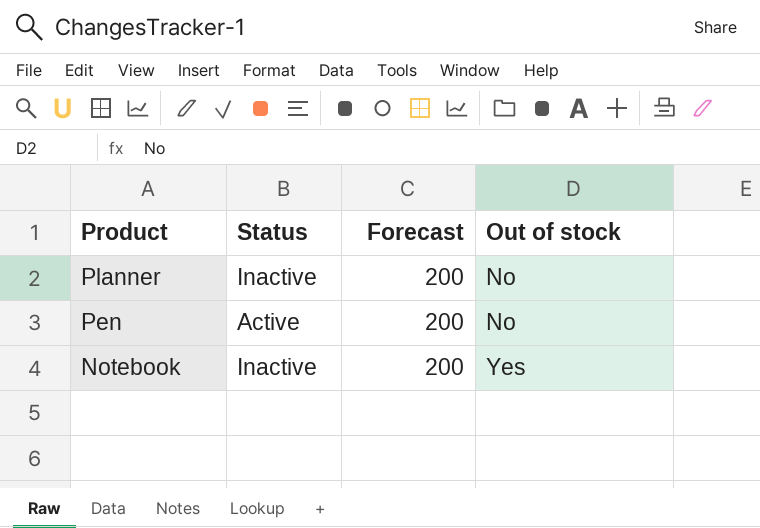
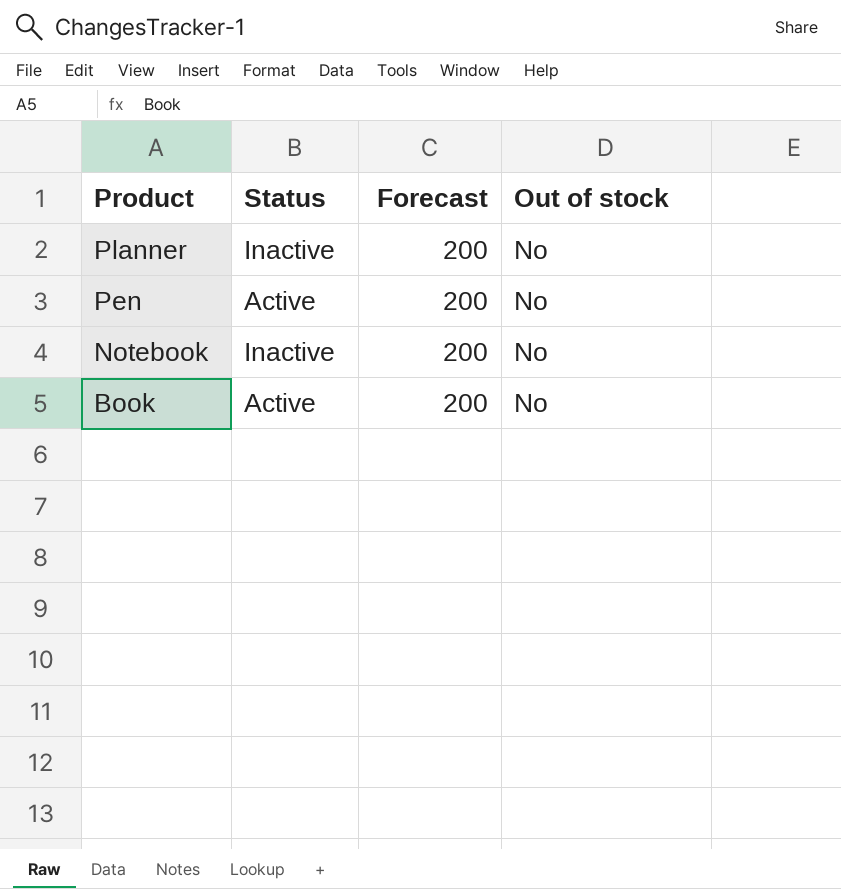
Notebook | Out of stock: Yes -> No
row Book: none -> Active | 200 | No

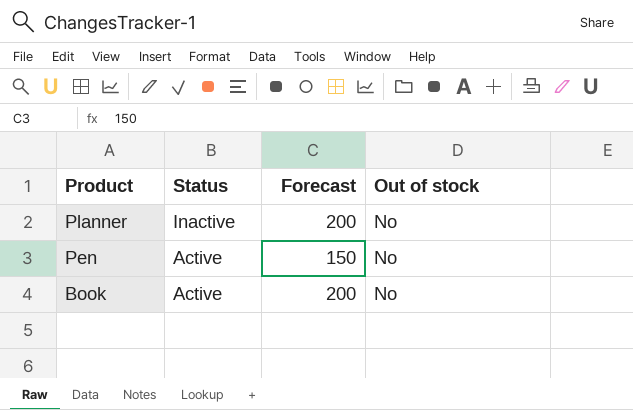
row Notebook: Inactive | 200 | No -> none
Pen | Forecast: 200 -> 150

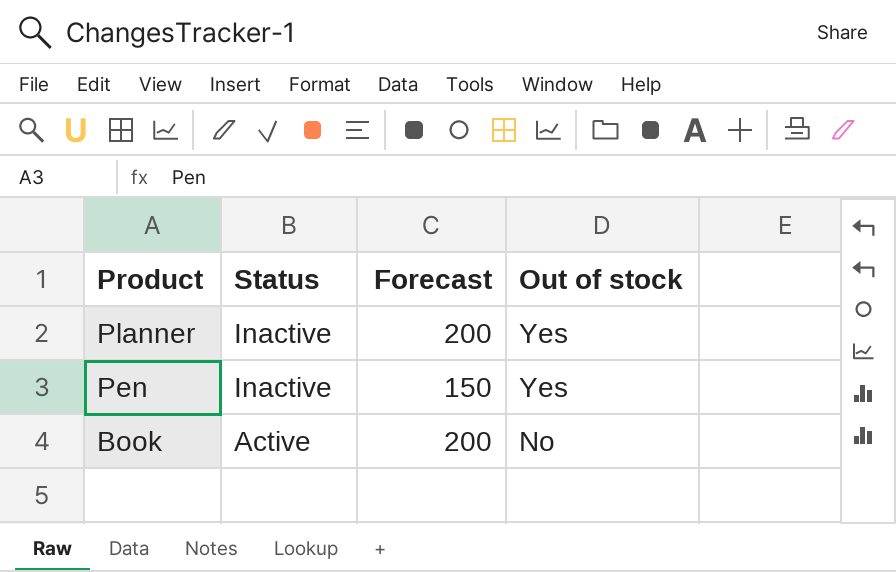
Planner | Out of stock: No -> Yes
Pen | Status: Active -> Inactive
Pen | Out of stock: No -> Yes

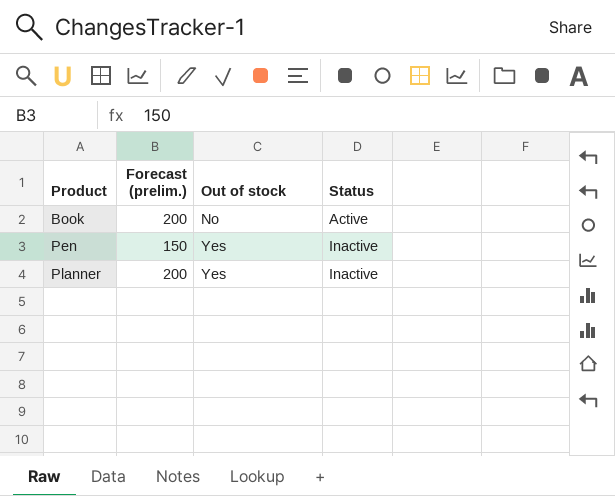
row order: Product descending -> Product ascending
column name: Forecast -> Forecast (prelim.)
column Status | position: 2 -> 4

